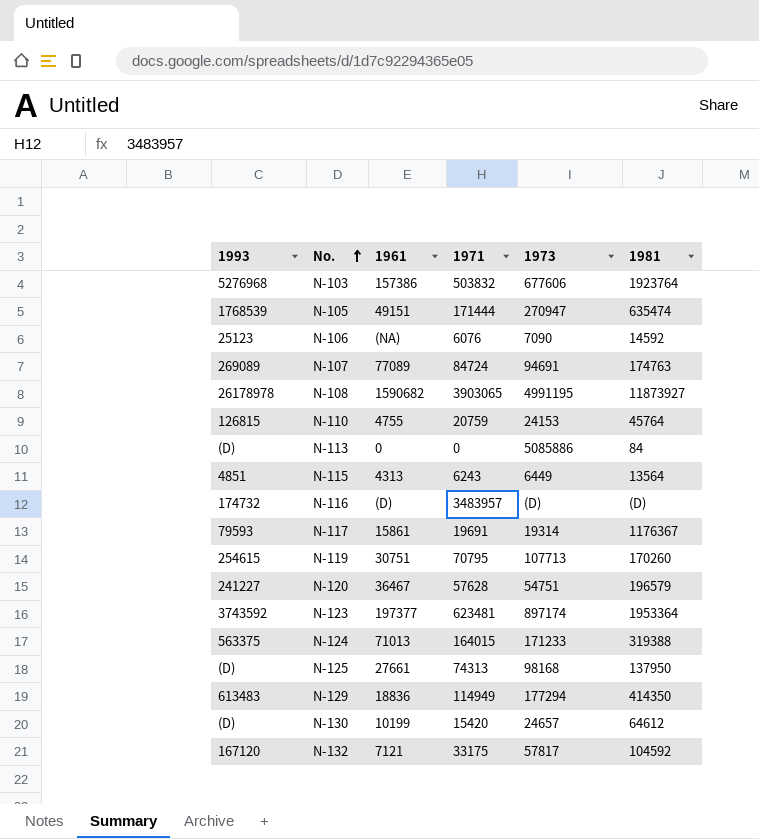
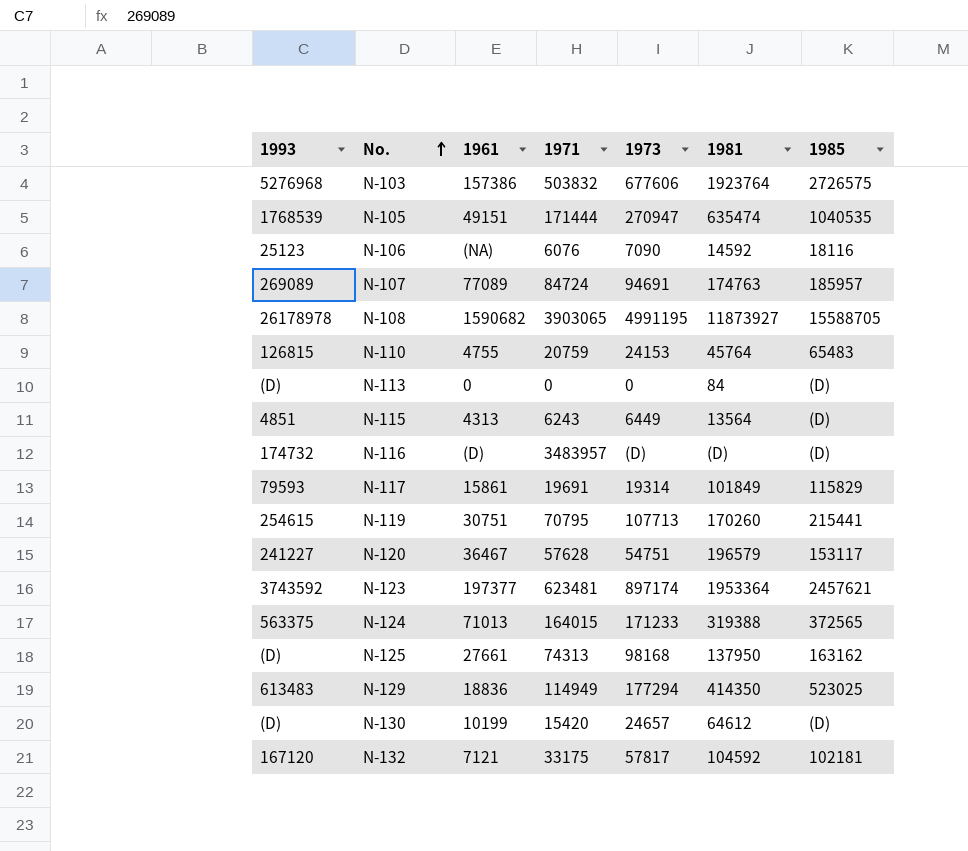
column 1985 | position: none -> 7
N-113 | 1973: 5085886 -> 0
N-117 | 1981: 1176367 -> 101849

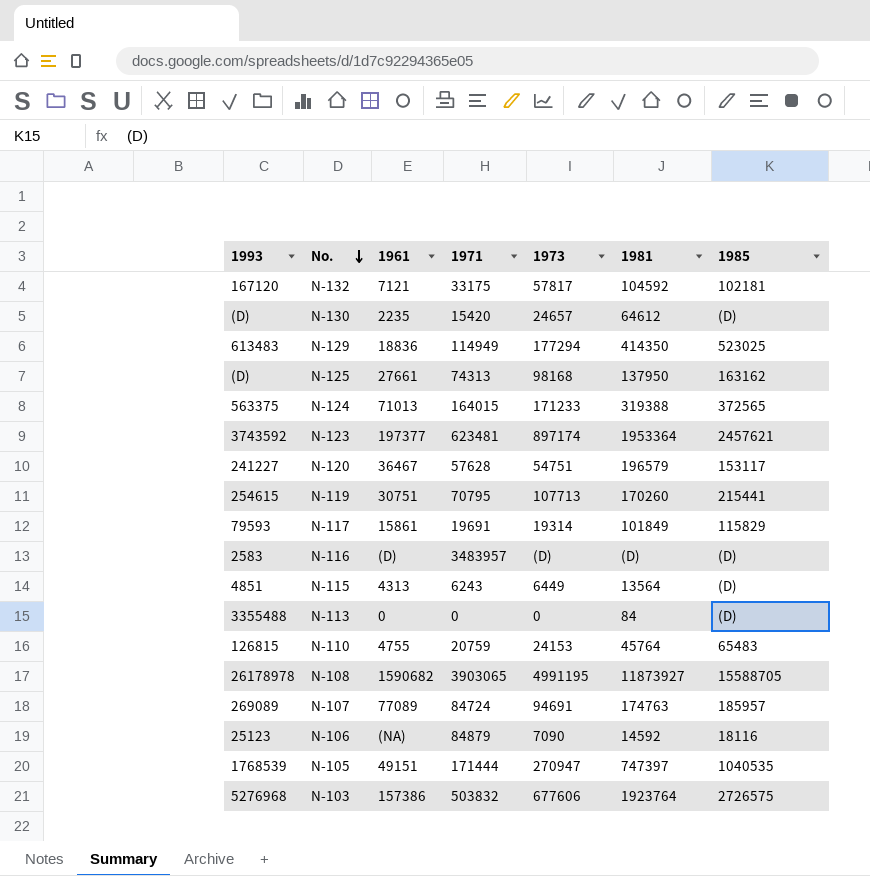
row order: No. ascending -> No. descending
N-130 | 1961: 10199 -> 2235
N-116 | 1993: 174732 -> 2583
N-113 | 1993: (D) -> 3355488
N-106 | 1971: 6076 -> 84879
N-105 | 1981: 635474 -> 747397

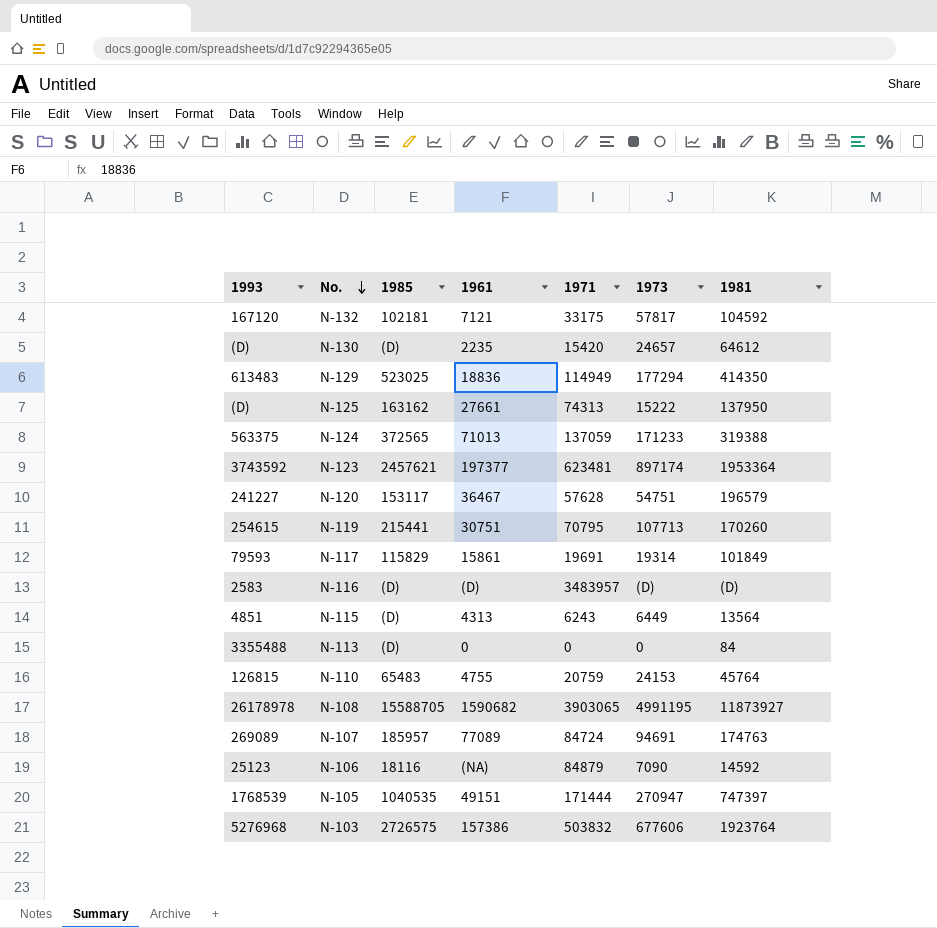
column 1985 | position: 7 -> 3
N-125 | 1973: 98168 -> 15222
N-124 | 1971: 164015 -> 137059

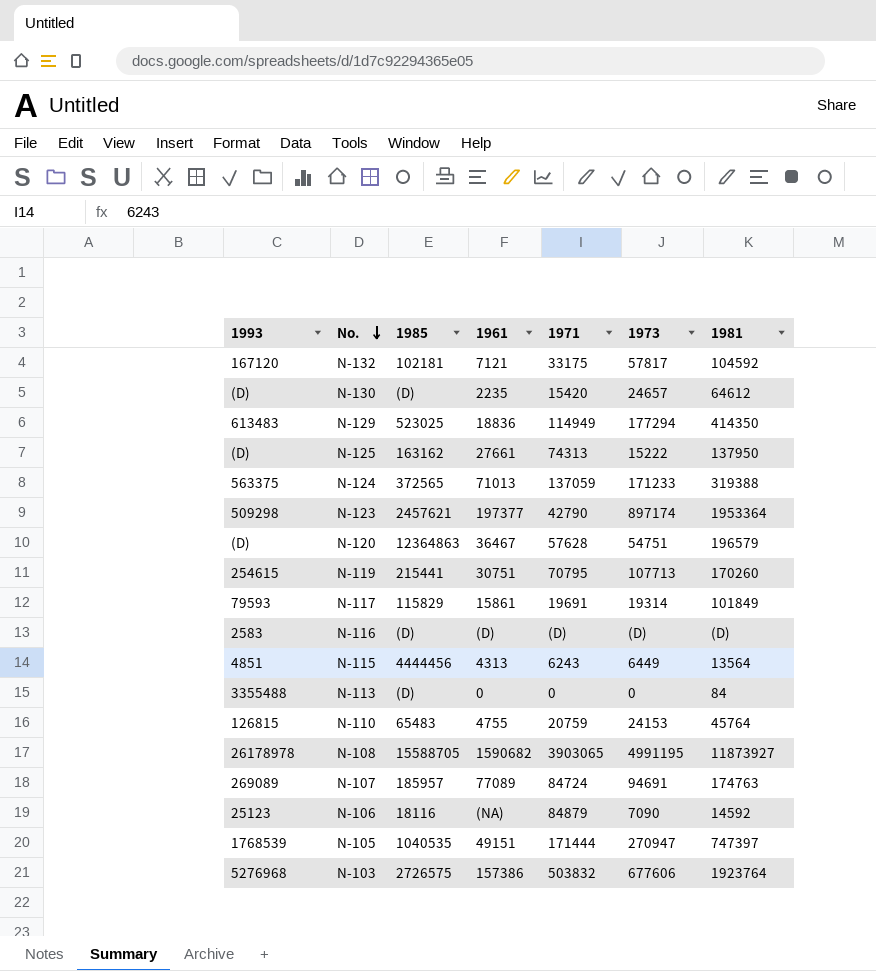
N-123 | 1993: 3743592 -> 509298
N-123 | 1971: 623481 -> 42790
N-120 | 1993: 241227 -> (D)
N-120 | 1985: 153117 -> 12364863
N-116 | 1971: 3483957 -> (D)
N-115 | 1985: (D) -> 4444456

